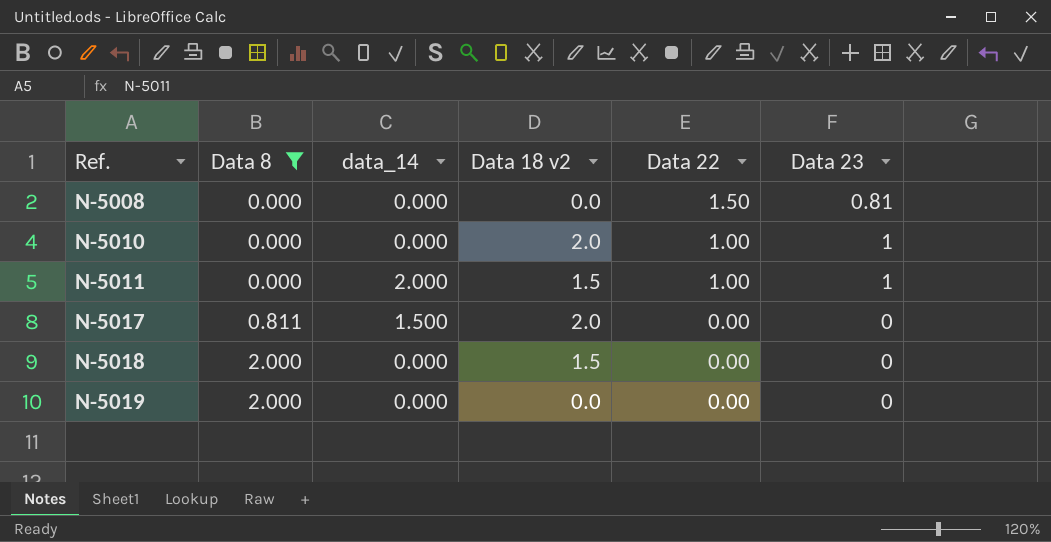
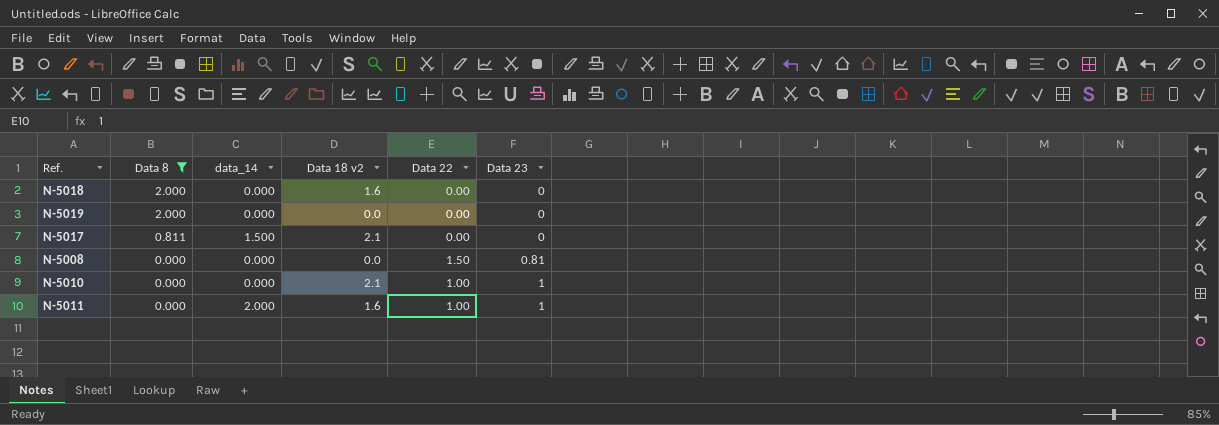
row order: Ref. ascending -> Data 8 descending
N-5018 | Data 18 v2: 1.5 -> 1.6
N-5017 | Data 18 v2: 2.0 -> 2.1
N-5010 | Data 18 v2: 2.0 -> 2.1
N-5011 | Data 18 v2: 1.5 -> 1.6

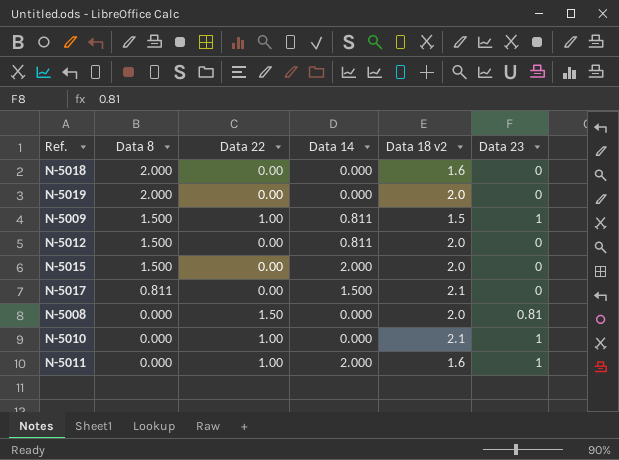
filter: Data 8 != 1.500 -> none
column Data 22 | position: 5 -> 3
column name: data_14 -> Data 14
N-5019 | Data 18 v2: 0.0 -> 2.0
N-5008 | Data 18 v2: 0.0 -> 2.0

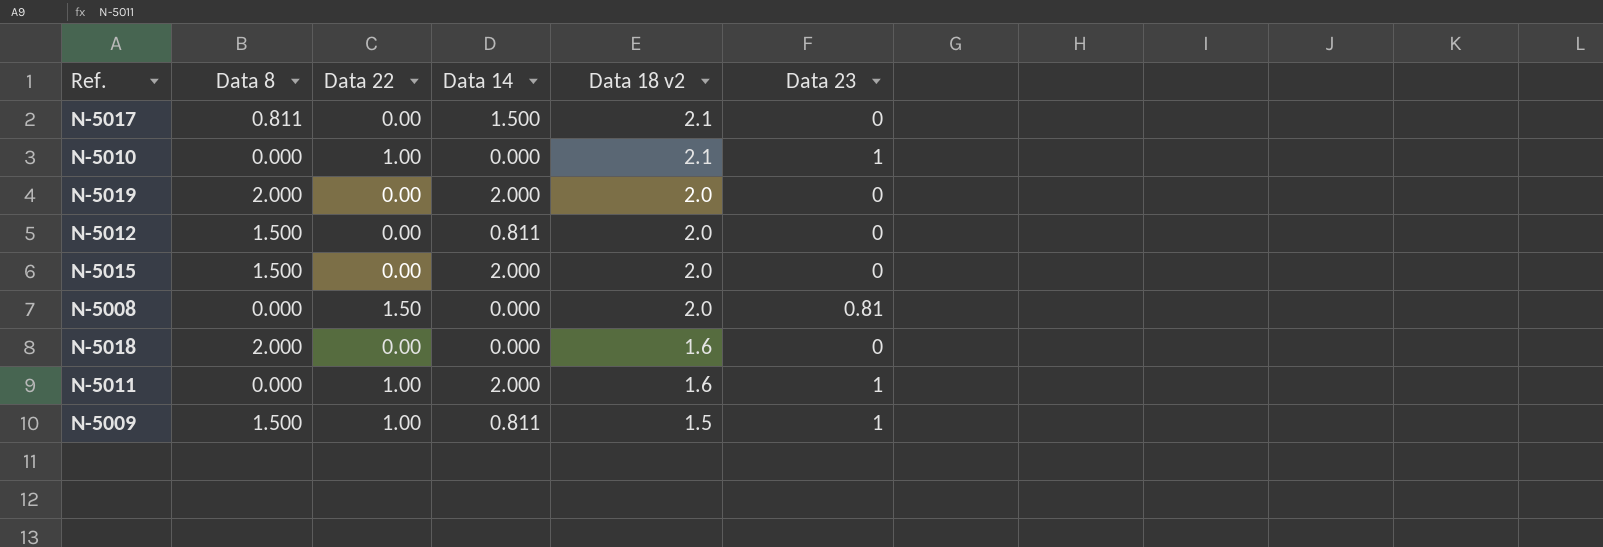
row order: Data 8 descending -> Data 18 v2 descending
N-5019 | Data 14: 0.000 -> 2.000

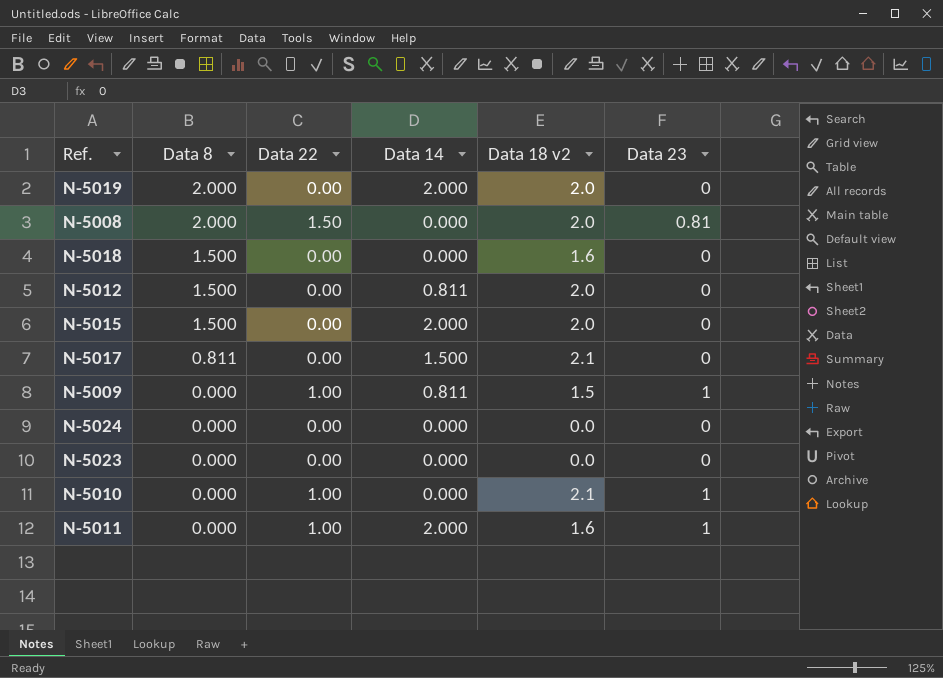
row order: Data 18 v2 descending -> Data 8 descending
N-5008 | Data 8: 0.000 -> 2.000
N-5018 | Data 8: 2.000 -> 1.500
N-5009 | Data 8: 1.500 -> 0.000
row N-5024: none -> 0.000 | 0.00 | 0.000 | 0.0 | 0
row N-5023: none -> 0.000 | 0.00 | 0.000 | 0.0 | 0

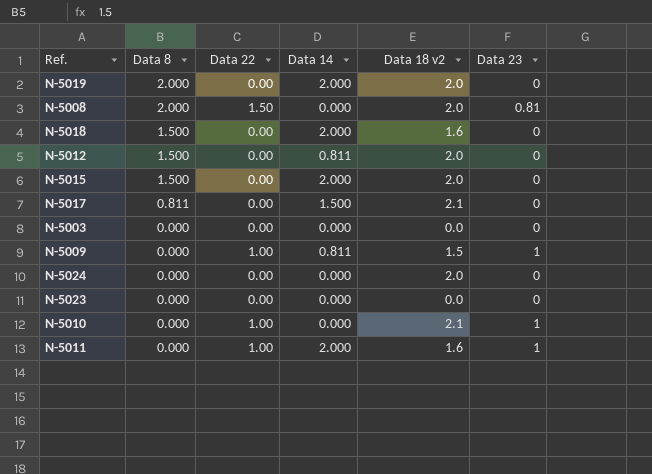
N-5018 | Data 14: 0.000 -> 2.000
row N-5003: none -> 0.000 | 0.00 | 0.000 | 0.0 | 0
N-5024 | Data 18 v2: 0.0 -> 2.0

